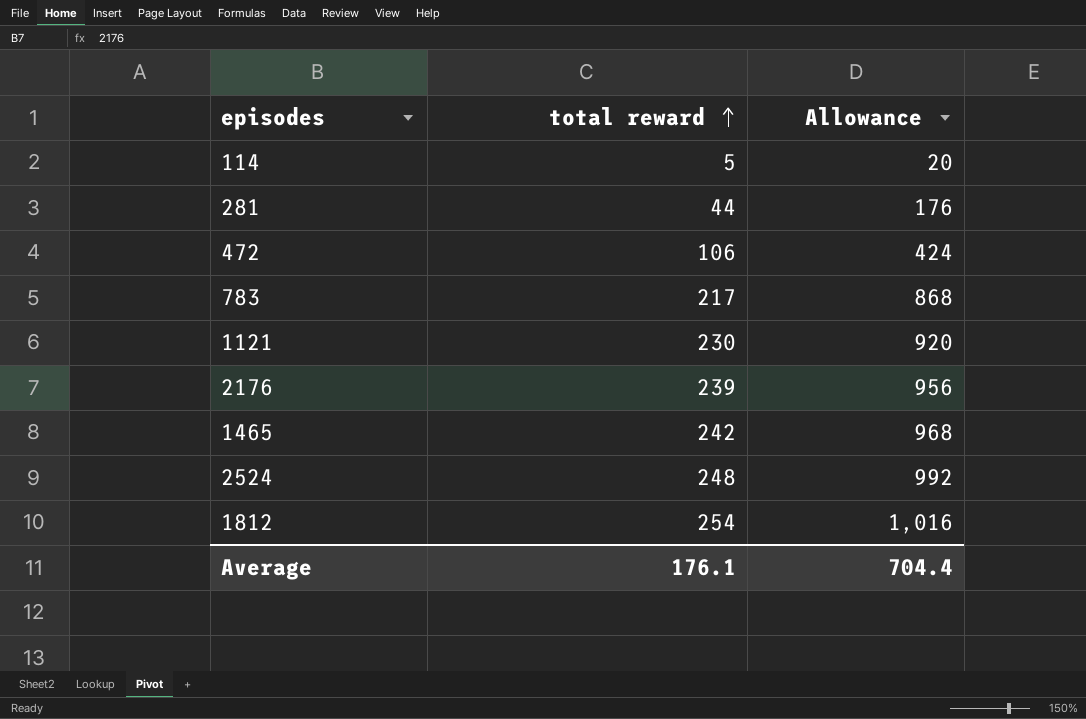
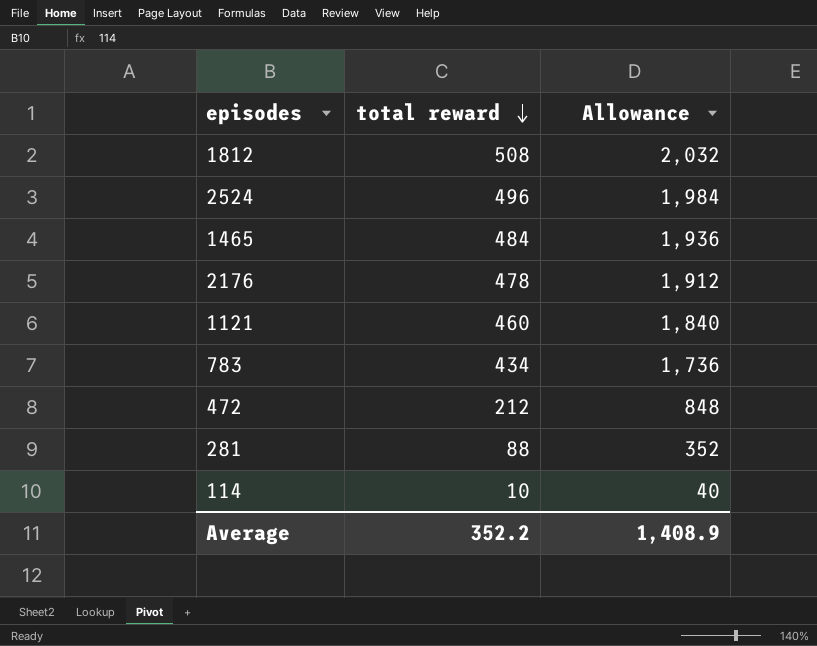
row order: total reward ascending -> total reward descending
1812 | total reward: 254 -> 508
1812 | Allowance: 1,016 -> 2,032
2524 | total reward: 248 -> 496
2524 | Allowance: 992 -> 1,984
1465 | total reward: 242 -> 484
1465 | Allowance: 968 -> 1,936
2176 | total reward: 239 -> 478
2176 | Allowance: 956 -> 1,912
1121 | total reward: 230 -> 460
1121 | Allowance: 920 -> 1,840
783 | total reward: 217 -> 434
783 | Allowance: 868 -> 1,736
472 | total reward: 106 -> 212
472 | Allowance: 424 -> 848
281 | total reward: 44 -> 88
281 | Allowance: 176 -> 352
114 | total reward: 5 -> 10
114 | Allowance: 20 -> 40
Average | total reward: 176.1 -> 352.2
Average | Allowance: 704.4 -> 1,408.9

